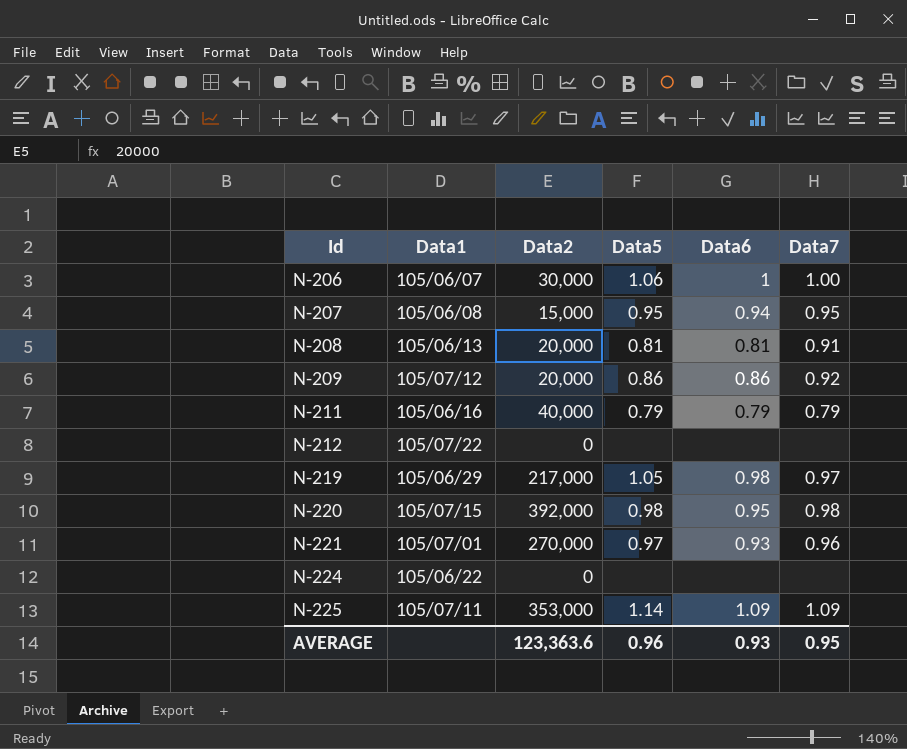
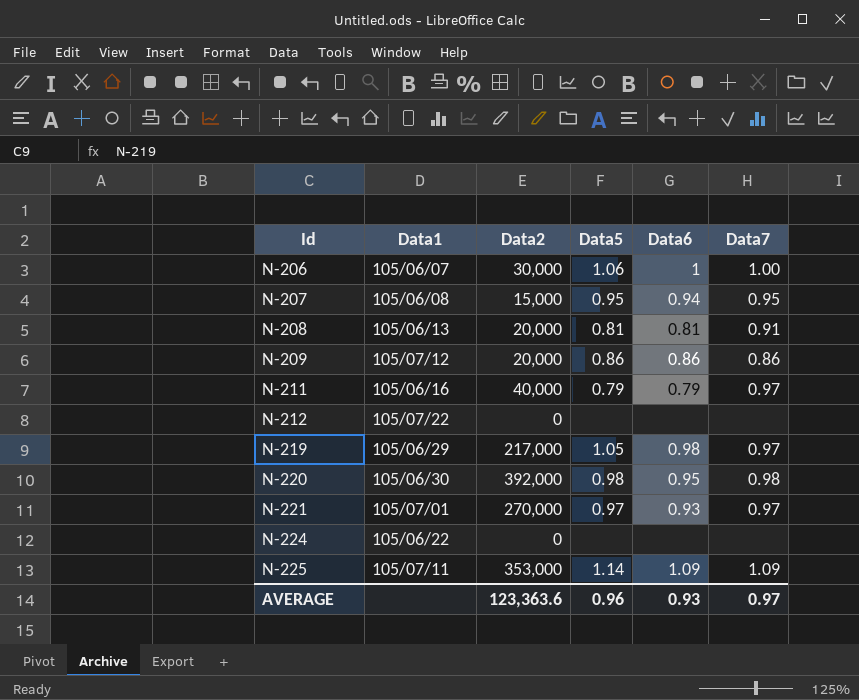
N-209 | Data7: 0.92 -> 0.86
N-211 | Data7: 0.79 -> 0.97
N-220 | Data1: 105/07/15 -> 105/06/30
N-221 | Data7: 0.96 -> 0.97
AVERAGE | Data7: 0.95 -> 0.97

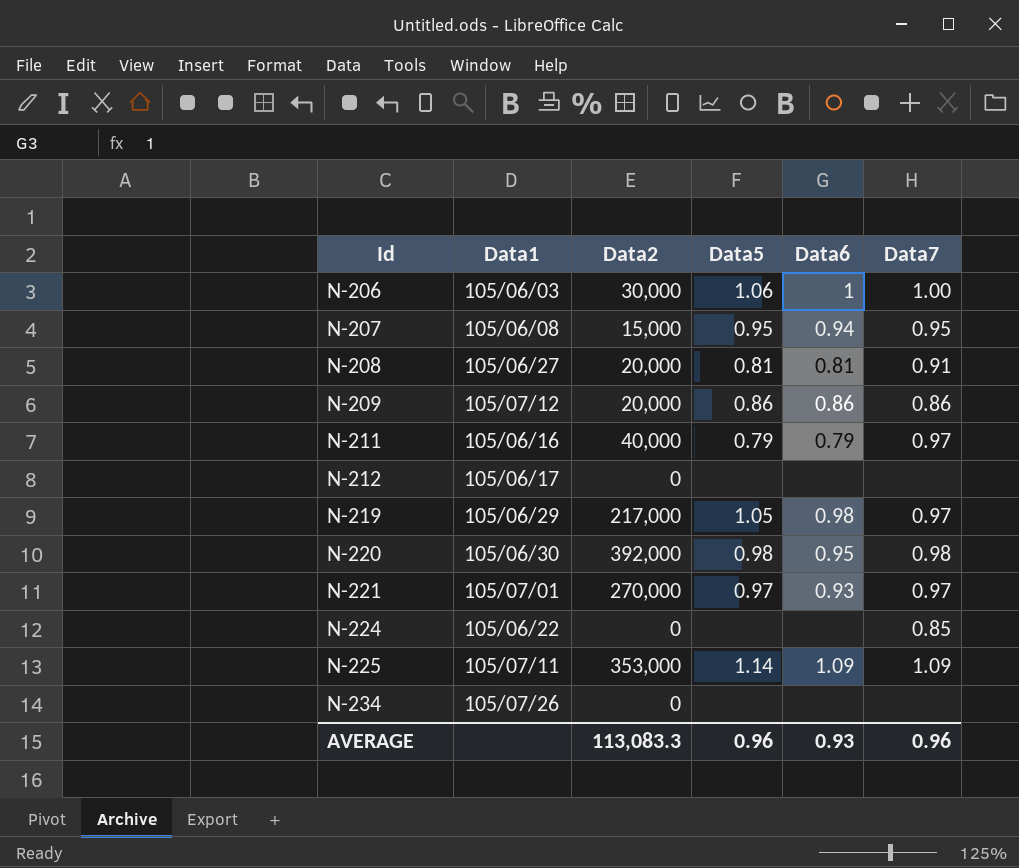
N-206 | Data1: 105/06/07 -> 105/06/03
N-208 | Data1: 105/06/13 -> 105/06/27
N-212 | Data1: 105/07/22 -> 105/06/17
N-224 | Data7: none -> 0.85
row N-234: none -> 105/07/26 | 0 | none | none | none
AVERAGE | Data2: 123,363.6 -> 113,083.3
AVERAGE | Data7: 0.97 -> 0.96

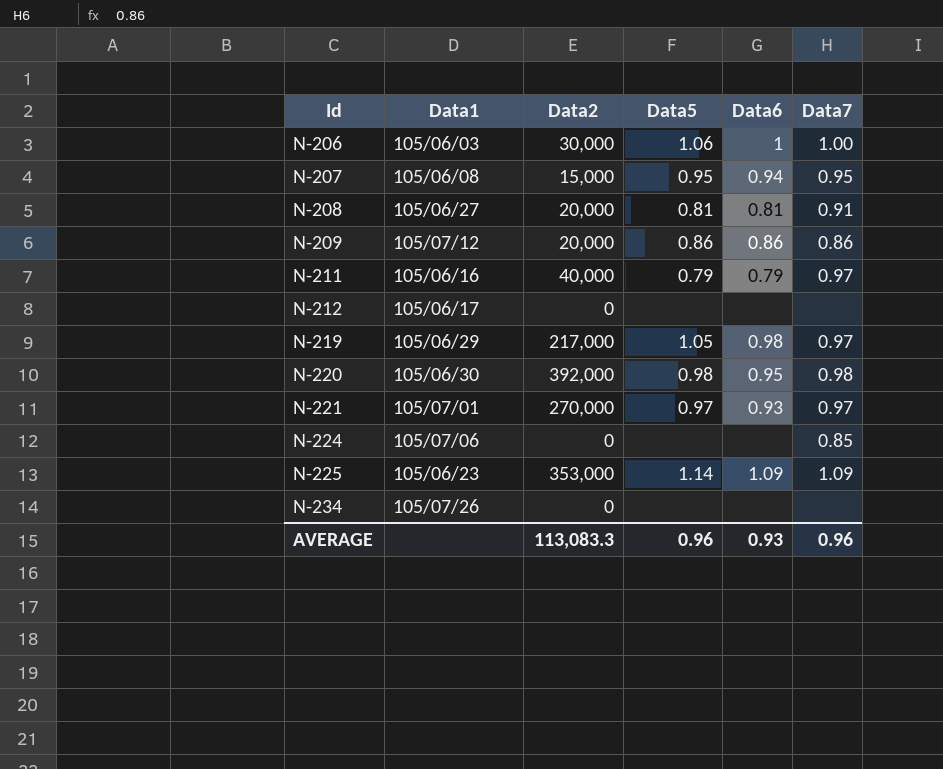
N-224 | Data1: 105/06/22 -> 105/07/06
N-225 | Data1: 105/07/11 -> 105/06/23

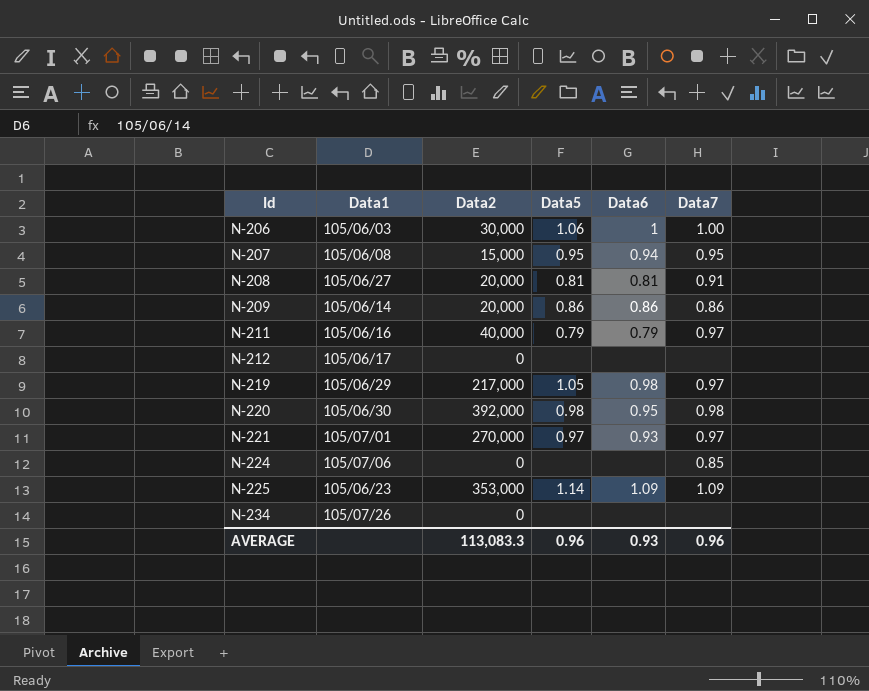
N-209 | Data1: 105/07/12 -> 105/06/14

